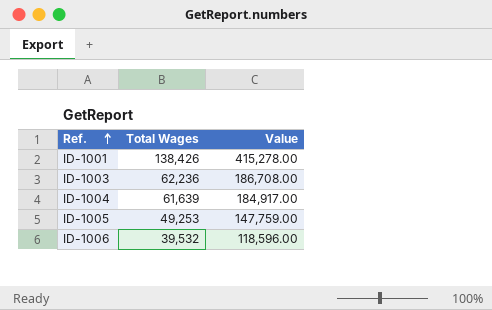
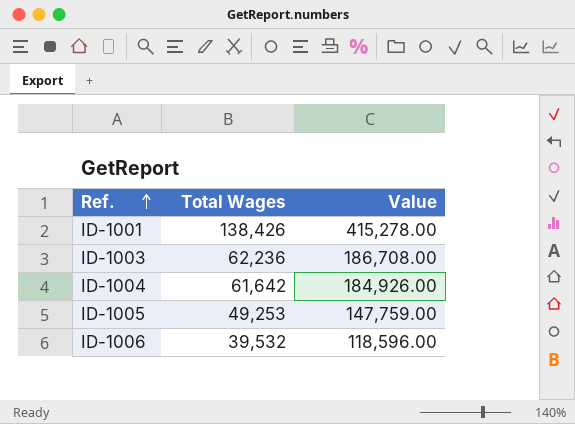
ID-1004 | Total Wages: 61,639 -> 61,642
ID-1004 | Value: 184,917.00 -> 184,926.00

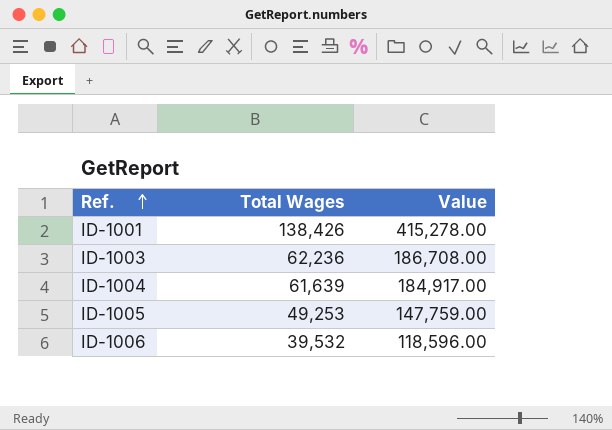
ID-1004 | Total Wages: 61,642 -> 61,639
ID-1004 | Value: 184,926.00 -> 184,917.00

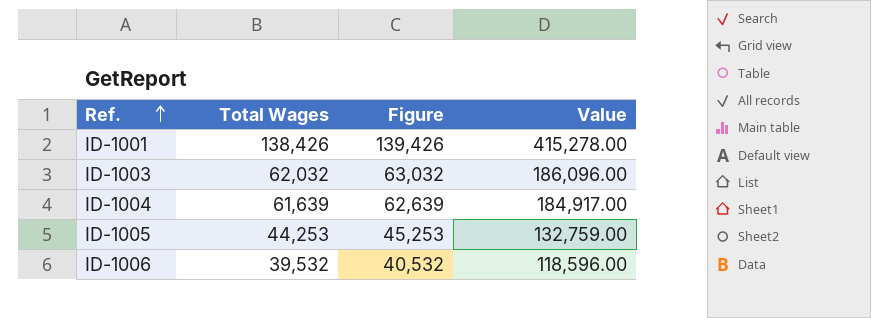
column Figure | formula: none -> [Total Wages] + 1000
ID-1003 | Total Wages: 62,236 -> 62,032
ID-1003 | Value: 186,708.00 -> 186,096.00
ID-1005 | Total Wages: 49,253 -> 44,253
ID-1005 | Value: 147,759.00 -> 132,759.00

